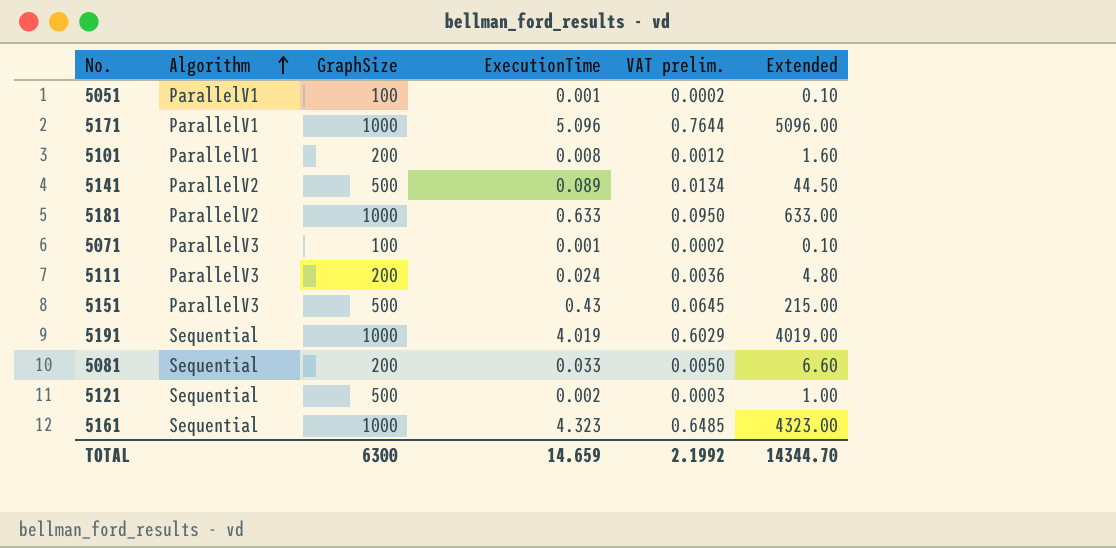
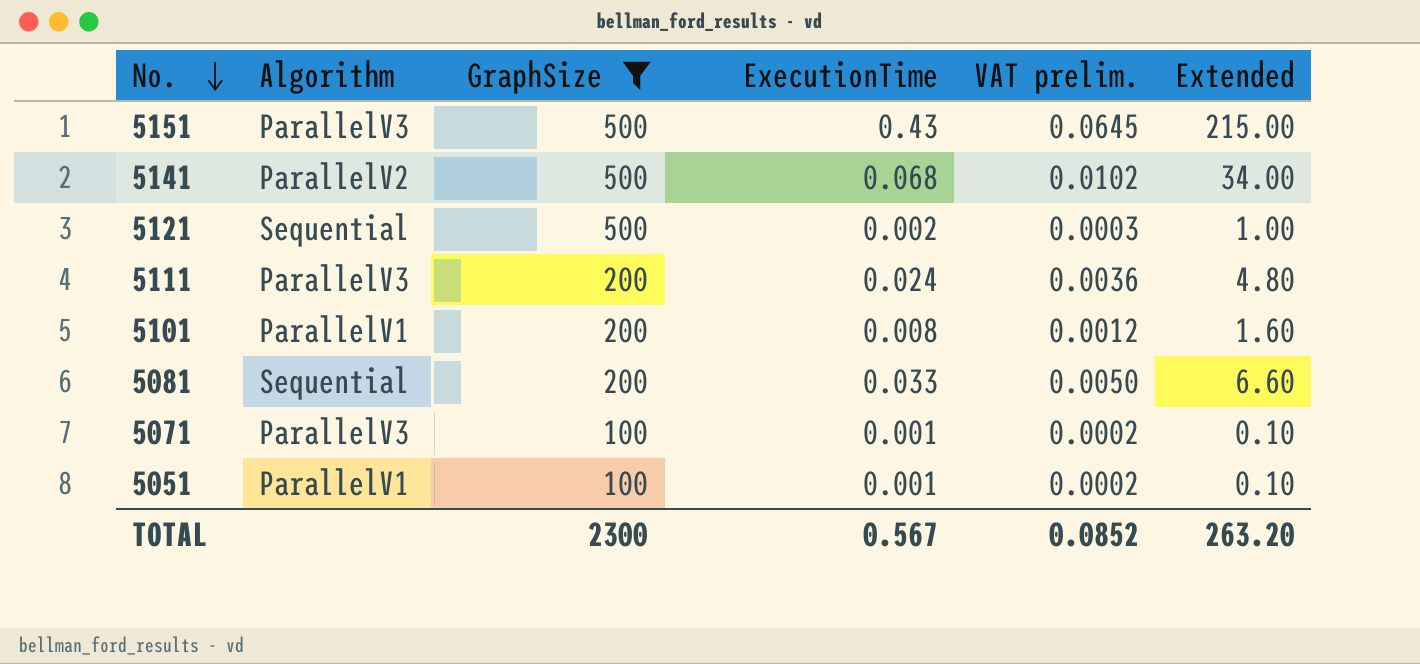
filter: none -> GraphSize != 1000
row order: Algorithm ascending -> No. descending
5141 | ExecutionTime: 0.089 -> 0.068
5141 | VAT prelim.: 0.0134 -> 0.0102
5141 | Extended: 44.50 -> 34.00
TOTAL | GraphSize: 6300 -> 2300
TOTAL | ExecutionTime: 14.659 -> 0.567
TOTAL | VAT prelim.: 2.1992 -> 0.0852
TOTAL | Extended: 14344.70 -> 263.20

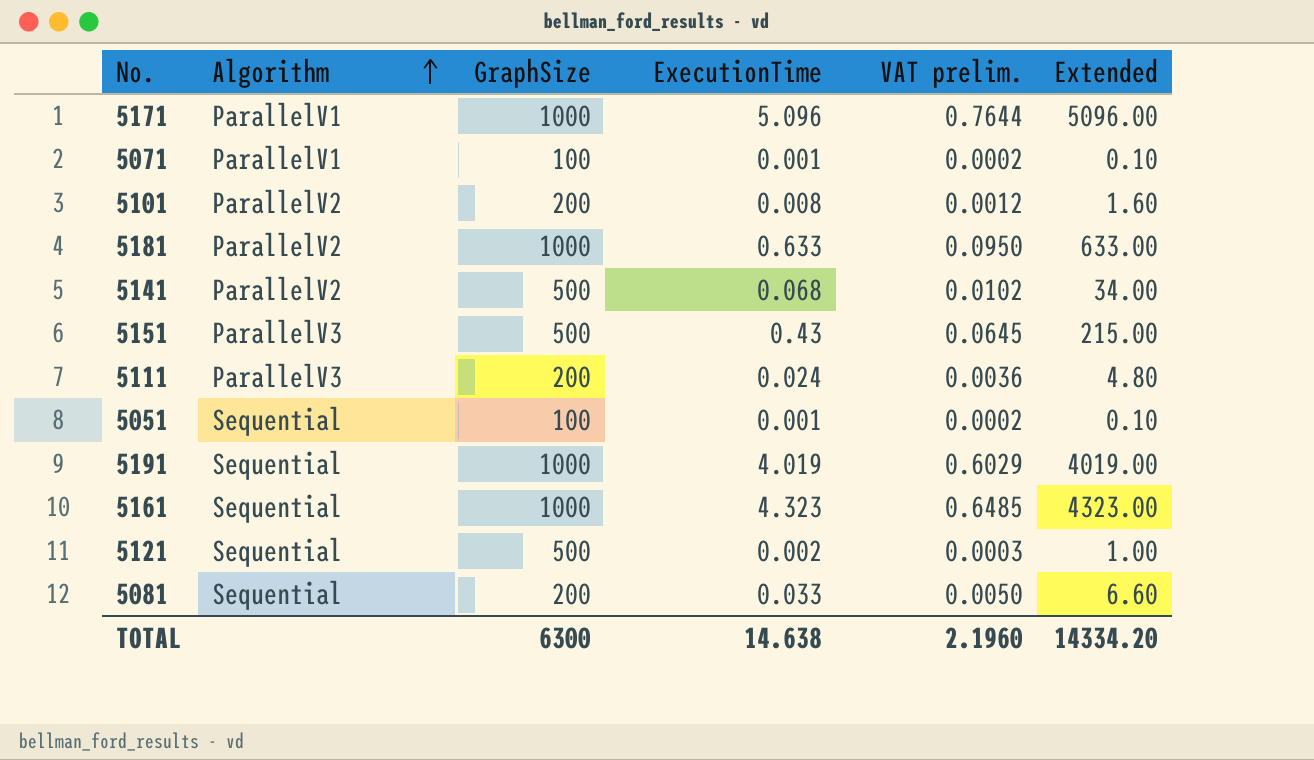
filter: GraphSize != 1000 -> none
row order: No. descending -> Algorithm ascending
5071 | Algorithm: ParallelV3 -> ParallelV1
5101 | Algorithm: ParallelV1 -> ParallelV2
5051 | Algorithm: ParallelV1 -> Sequential
TOTAL | GraphSize: 2300 -> 6300
TOTAL | ExecutionTime: 0.567 -> 14.638
TOTAL | VAT prelim.: 0.0852 -> 2.1960
TOTAL | Extended: 263.20 -> 14334.20

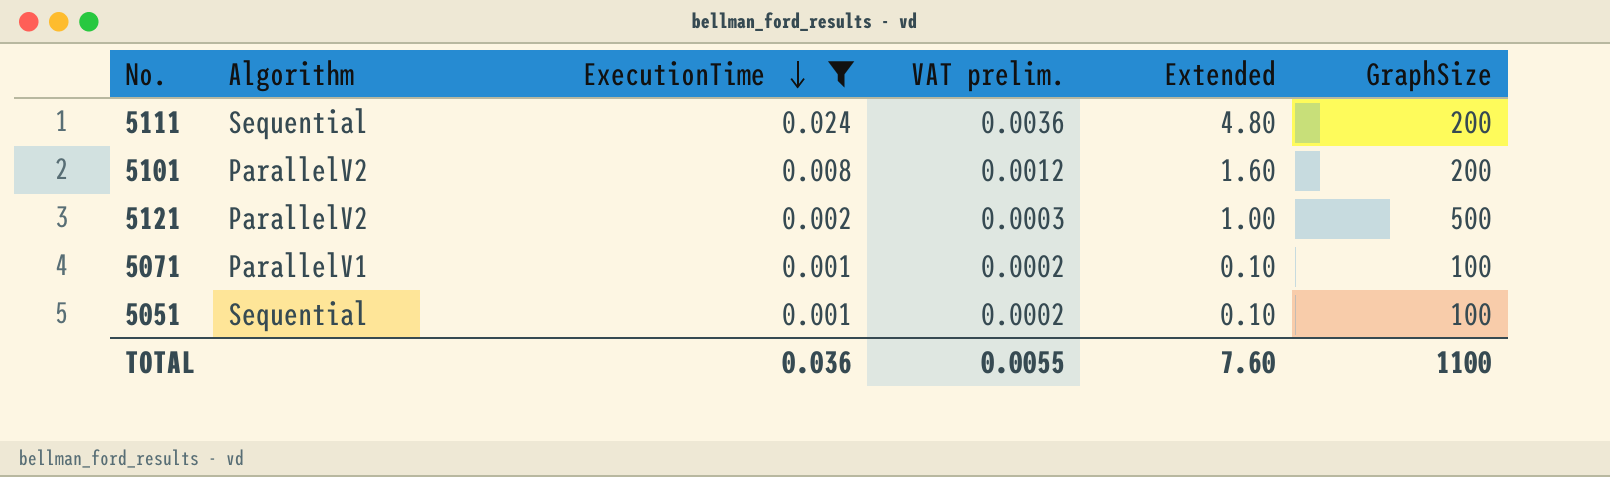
filter: none -> ExecutionTime <= 0.024
row order: Algorithm ascending -> ExecutionTime descending
column GraphSize | position: 3 -> 6
5111 | Algorithm: ParallelV3 -> Sequential
5121 | Algorithm: Sequential -> ParallelV2
TOTAL | ExecutionTime: 14.638 -> 0.036
TOTAL | VAT prelim.: 2.1960 -> 0.0055
TOTAL | Extended: 14334.20 -> 7.60
TOTAL | GraphSize: 6300 -> 1100

